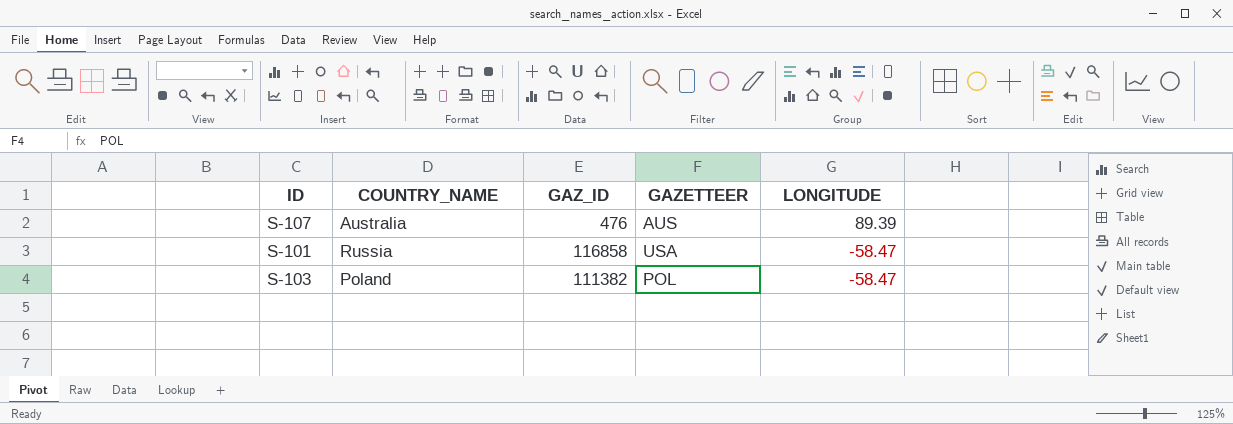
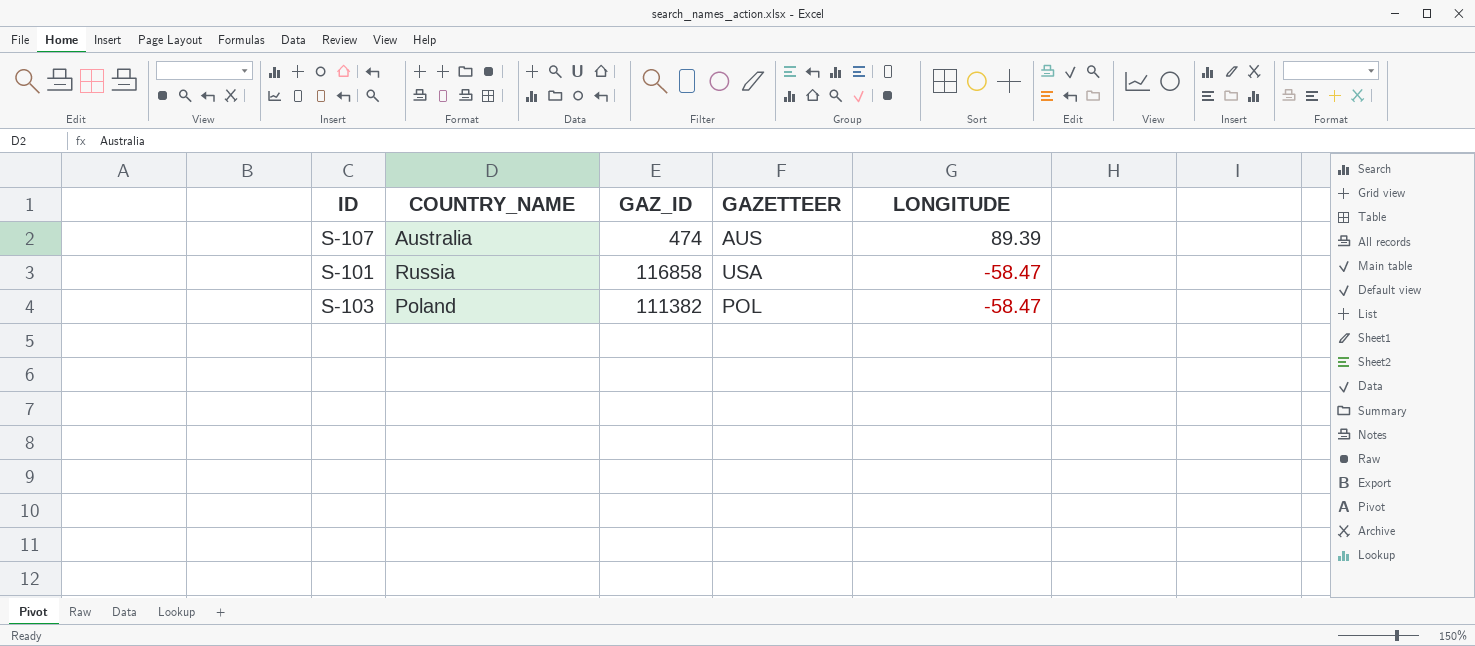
S-107 | GAZ_ID: 476 -> 474

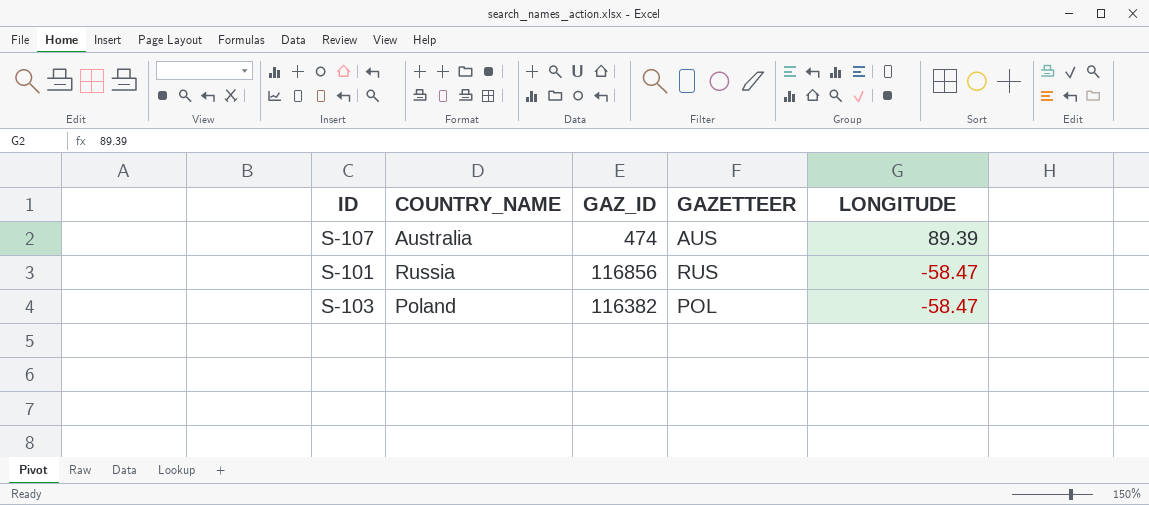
S-101 | GAZ_ID: 116858 -> 116856
S-101 | GAZETTEER: USA -> RUS
S-103 | GAZ_ID: 111382 -> 116382

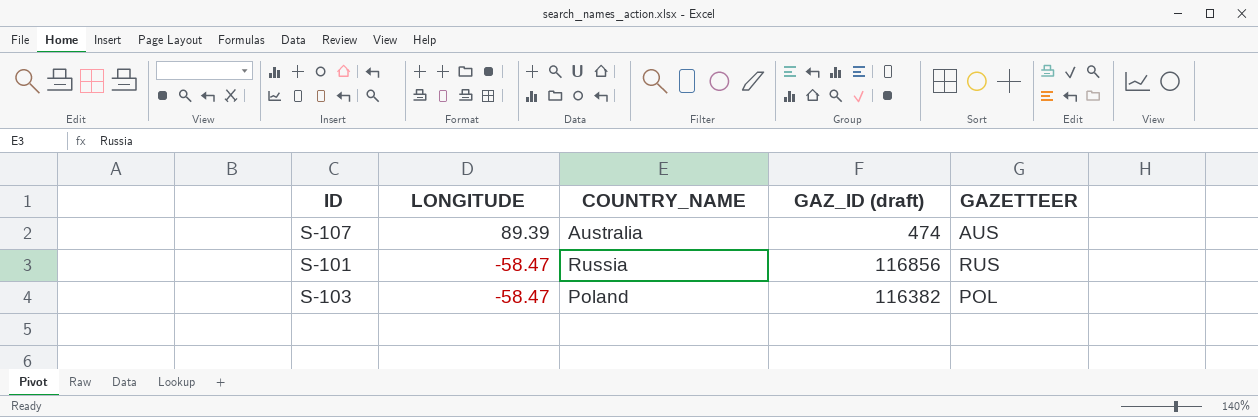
column LONGITUDE | position: 5 -> 2
column name: GAZ_ID -> GAZ_ID (draft)

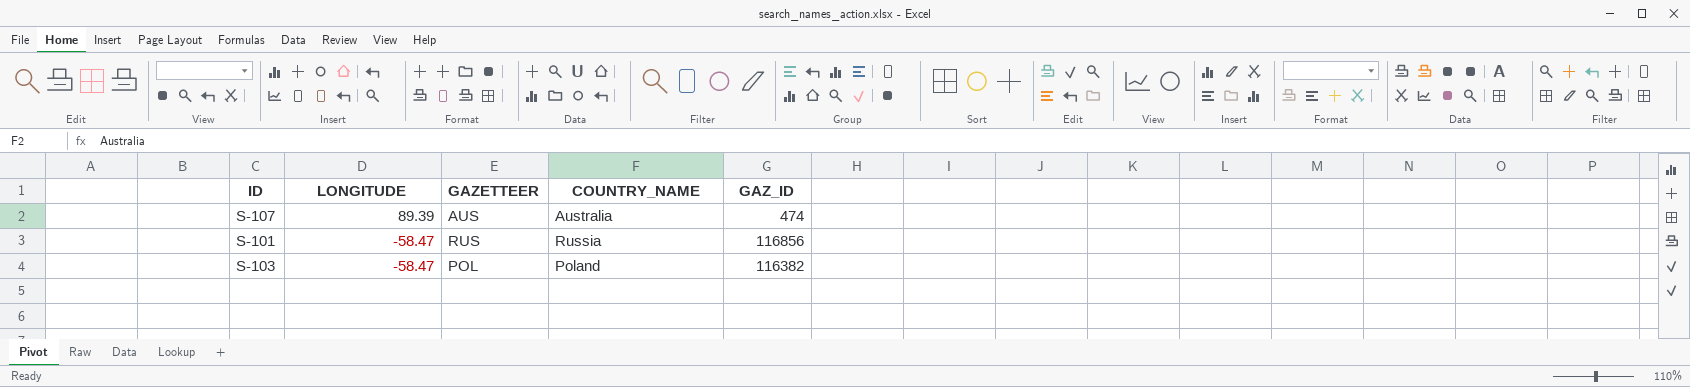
column GAZETTEER | position: 5 -> 3
column name: GAZ_ID (draft) -> GAZ_ID

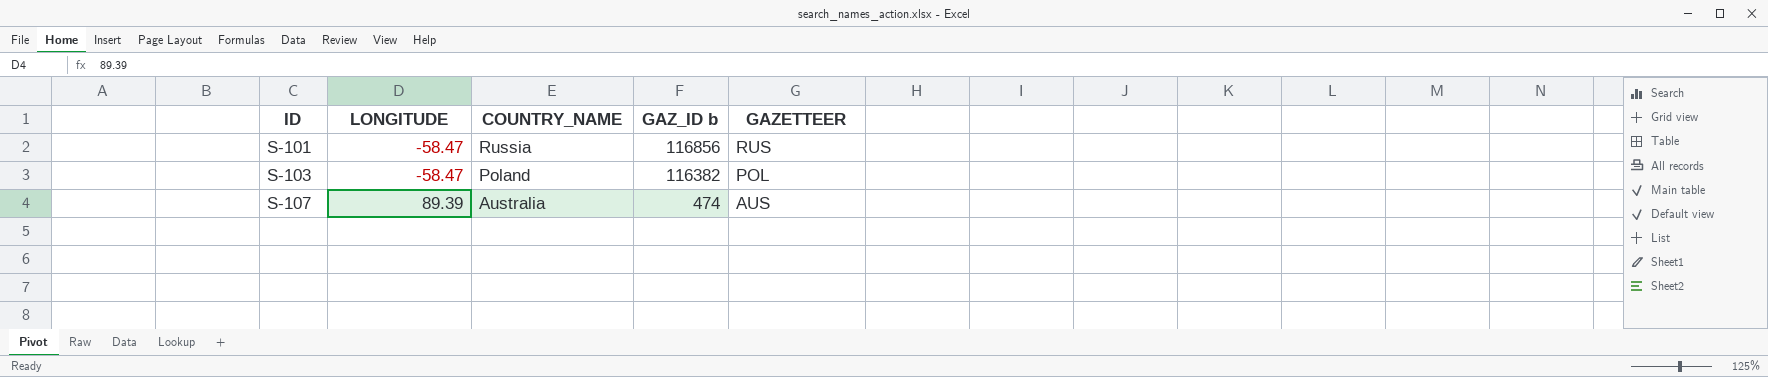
row order: LONGITUDE descending -> ID ascending
column name: GAZ_ID -> GAZ_ID b
column GAZETTEER | position: 3 -> 5

